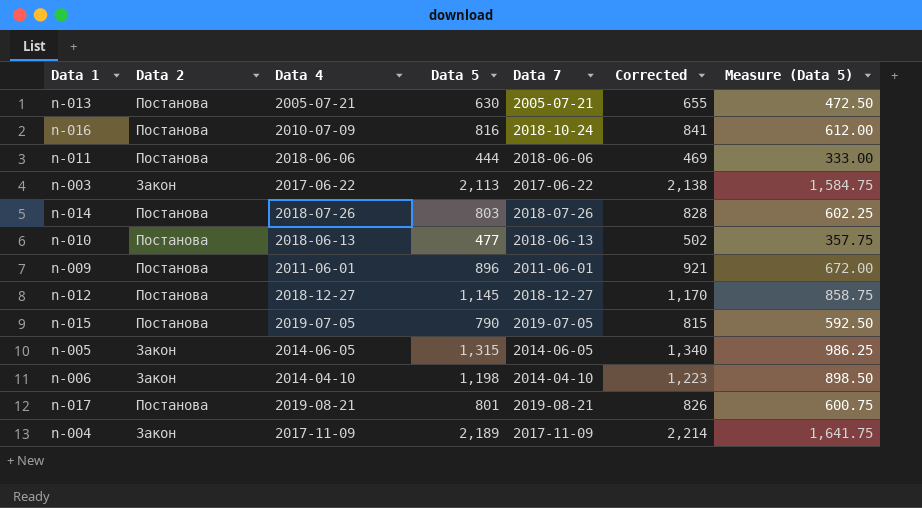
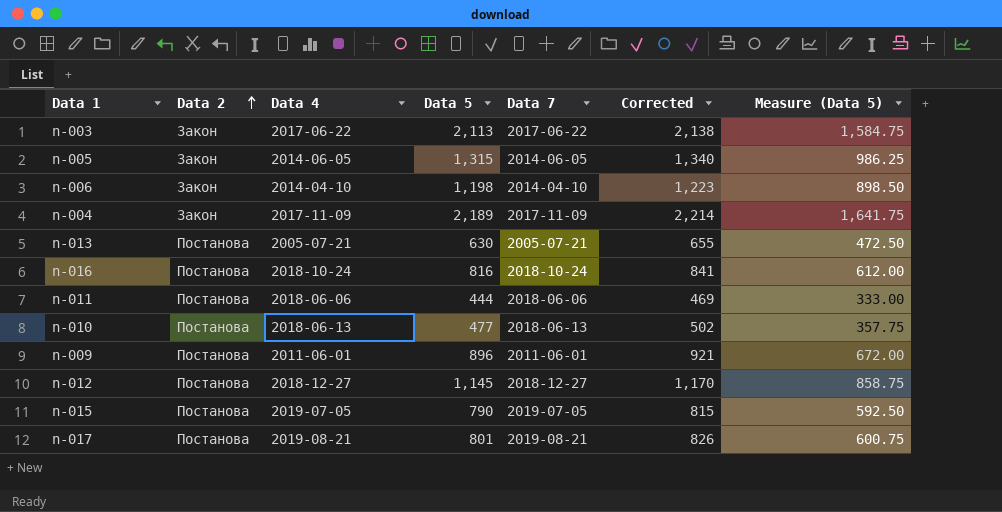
row order: none -> Data 2 ascending
row n-014: Постанова | 2018-07-26 | 803 | 2018-07-26 | 828 | 602.25 -> none
n-016 | Data 4: 2010-07-09 -> 2018-10-24

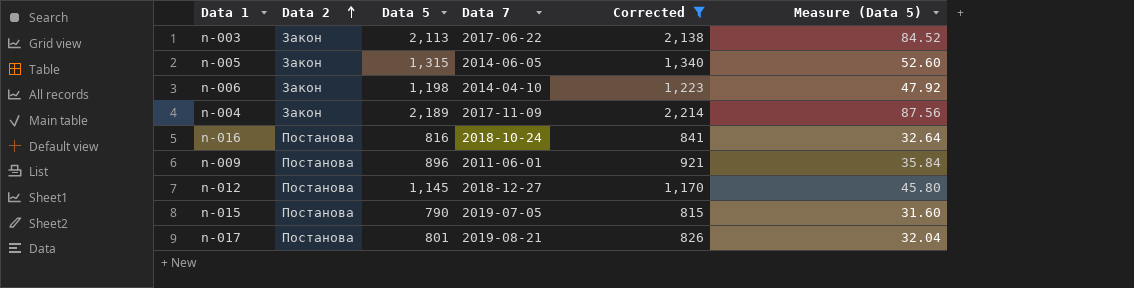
filter: none -> Corrected >= 815
column Data 4 | position: 3 -> none
column Measure (Data 5) | formula: [Data 5] * 0.75 -> [Data 5] * 0.04

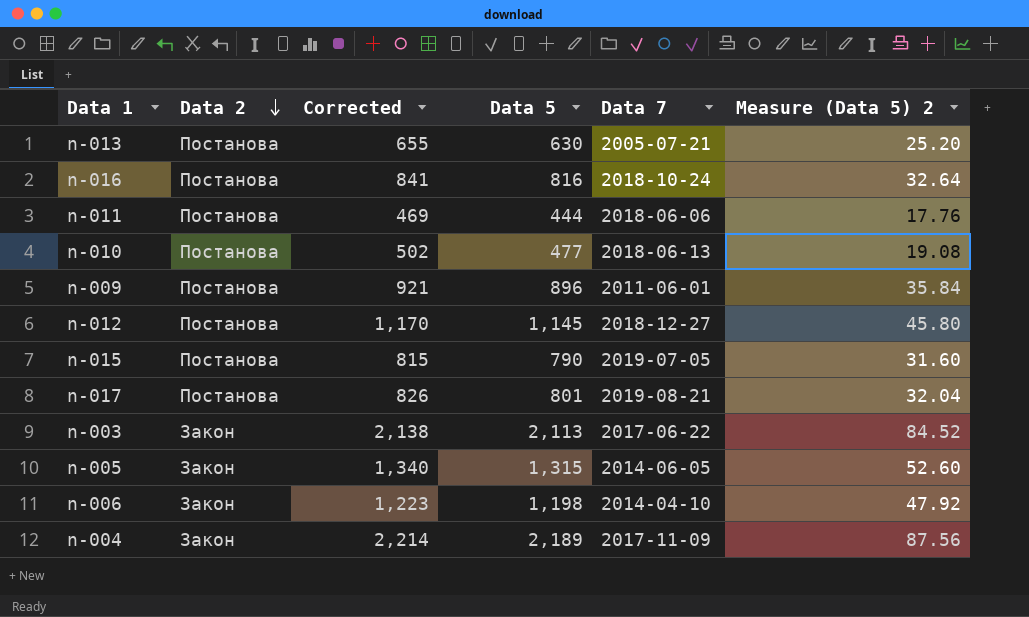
filter: Corrected >= 815 -> none
row order: Data 2 ascending -> Data 2 descending
column Corrected | position: 5 -> 3
column name: Measure (Data 5) -> Measure (Data 5) 2

